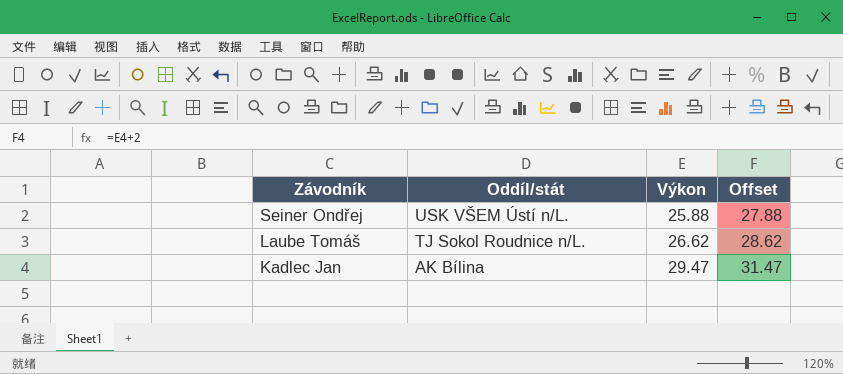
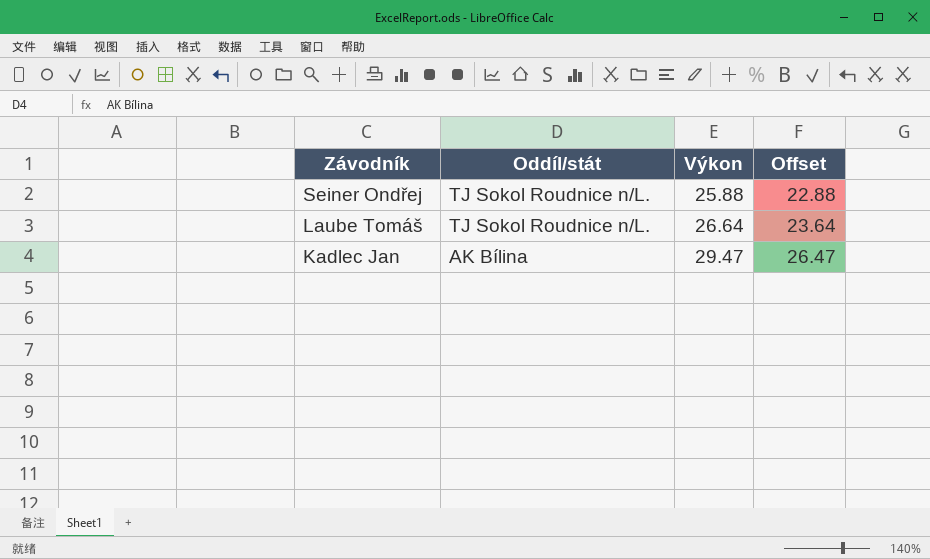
column Offset | formula: [Výkon] + 2 -> [Výkon] - 3
Seiner Ondřej | Oddíl/stát: USK VŠEM Ústí n/L. -> TJ Sokol Roudnice n/L.
Laube Tomáš | Výkon: 26.62 -> 26.64

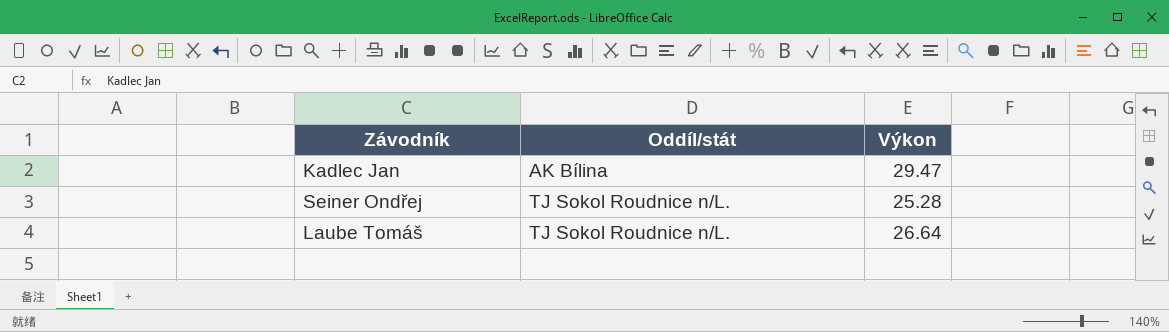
row order: Závodník descending -> Oddíl/stát ascending
column Offset | formula: [Výkon] - 3 -> none
Seiner Ondřej | Výkon: 25.88 -> 25.28

